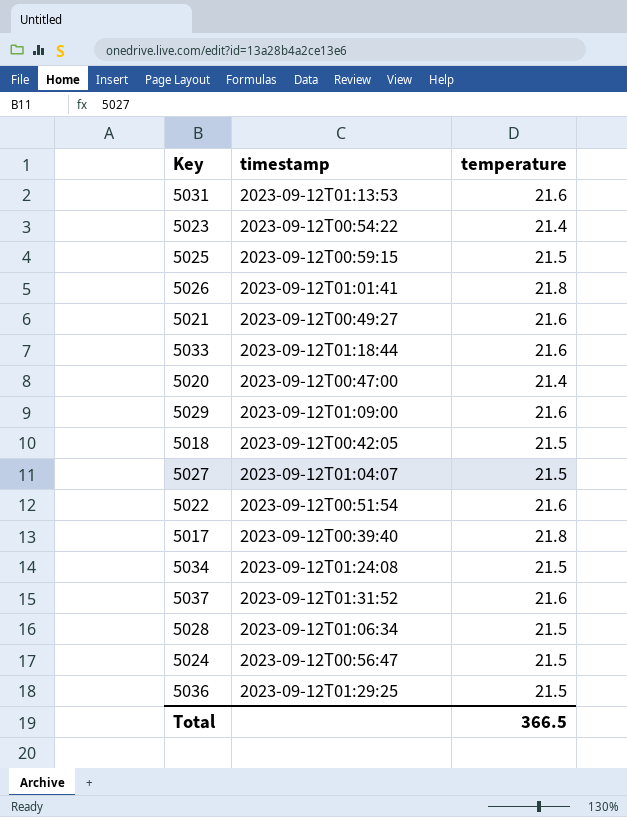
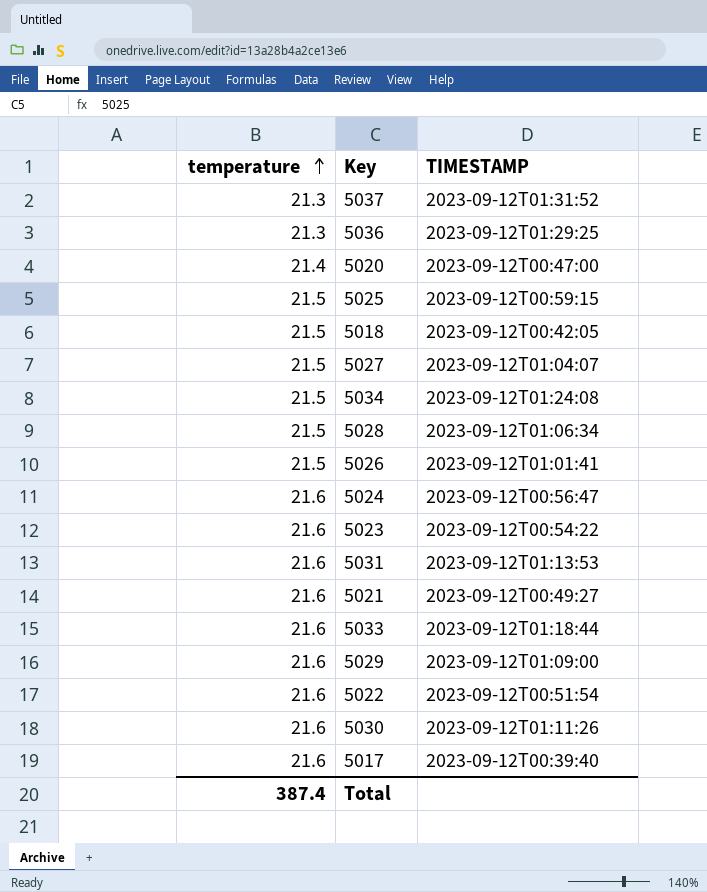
row order: none -> temperature ascending
column temperature | position: 3 -> 1
column name: timestamp -> TIMESTAMP
5037 | temperature: 21.6 -> 21.3
5036 | temperature: 21.5 -> 21.3
5026 | temperature: 21.8 -> 21.5
5024 | temperature: 21.5 -> 21.6
5023 | temperature: 21.4 -> 21.6
row 5030: none -> 21.6 | 2023-09-12T01:11:26
5017 | temperature: 21.8 -> 21.6
Total | temperature: 366.5 -> 387.4

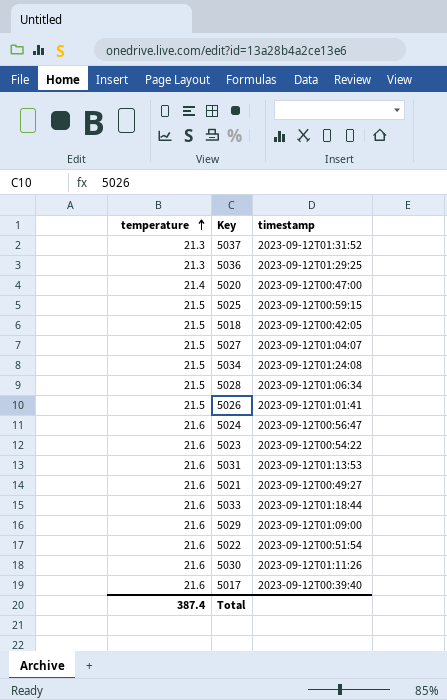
column name: TIMESTAMP -> timestamp

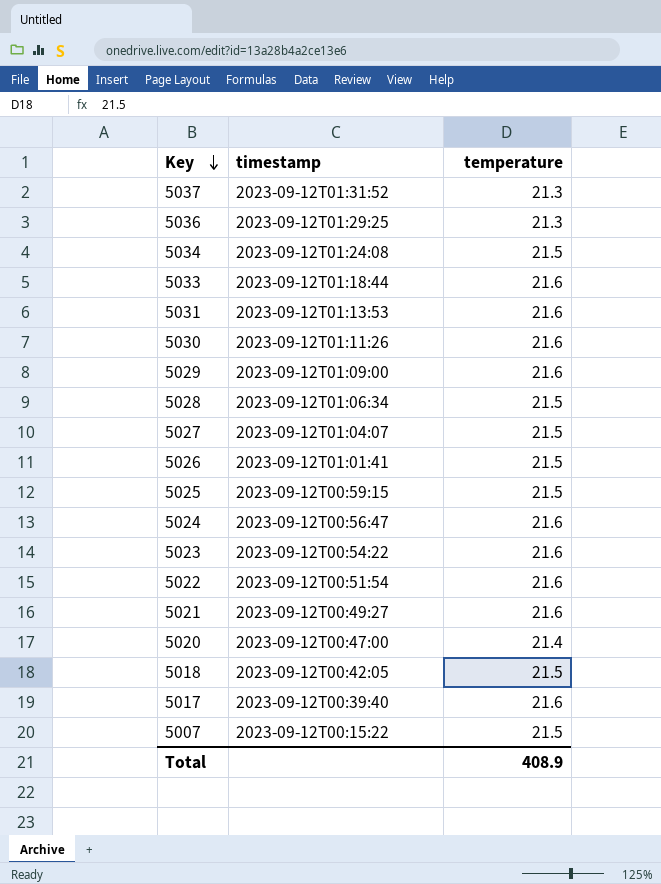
row order: temperature ascending -> Key descending
column temperature | position: 1 -> 3
row 5007: none -> 2023-09-12T00:15:22 | 21.5
Total | temperature: 387.4 -> 408.9

